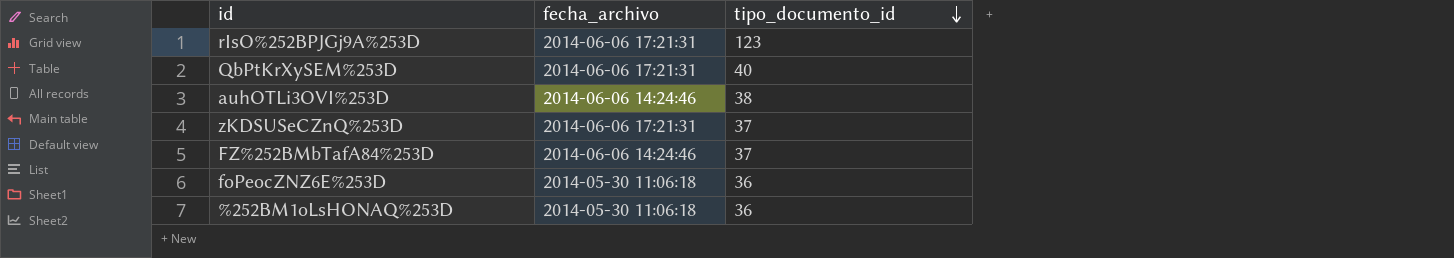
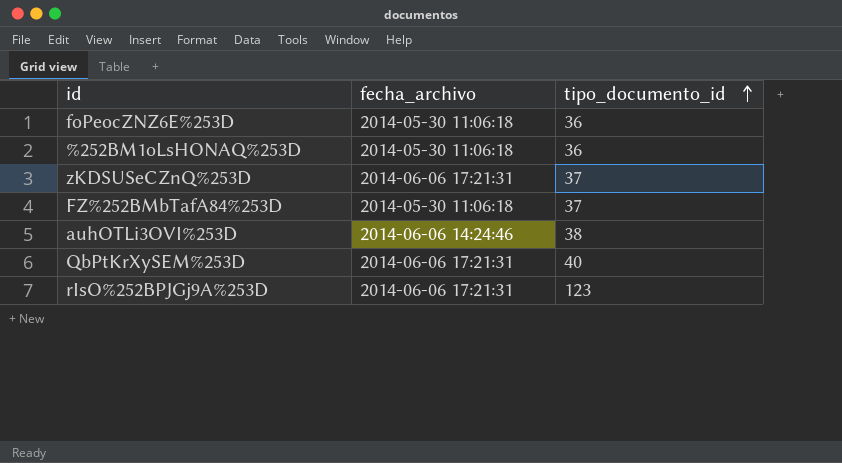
row order: tipo_documento_id descending -> tipo_documento_id ascending
FZ%252BMbTafA84%253D | fecha_archivo: 2014-06-06 14:24:46 -> 2014-05-30 11:06:18

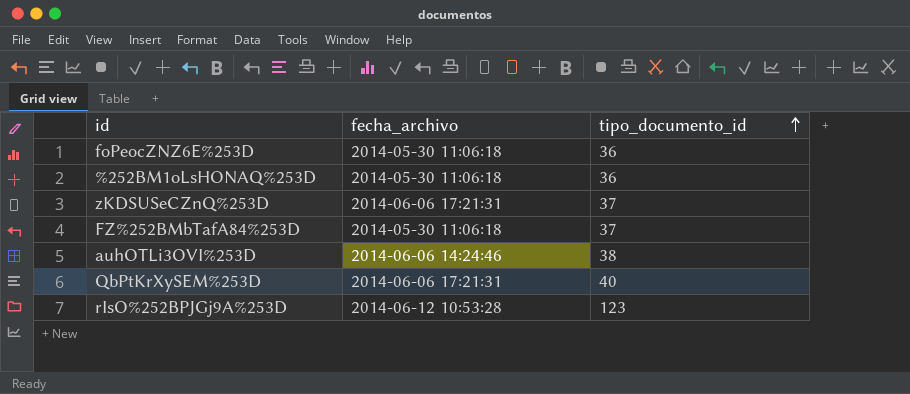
rIsO%252BPJGj9A%253D | fecha_archivo: 2014-06-06 17:21:31 -> 2014-06-12 10:53:28

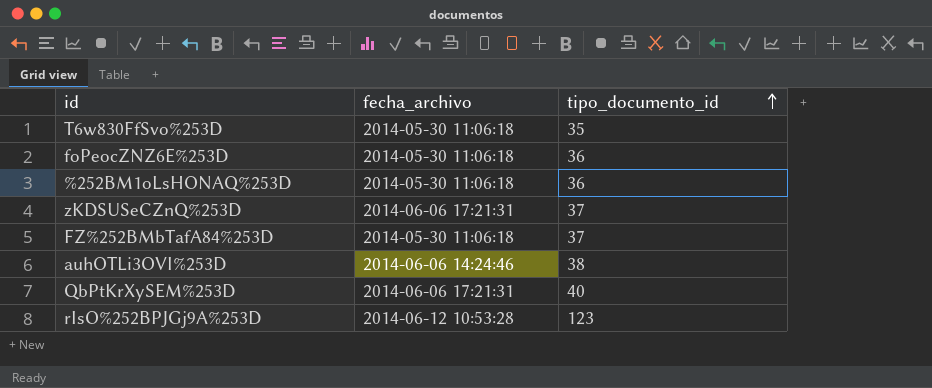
row T6w830FfSvo%253D: none -> 2014-05-30 11:06:18 | 35

